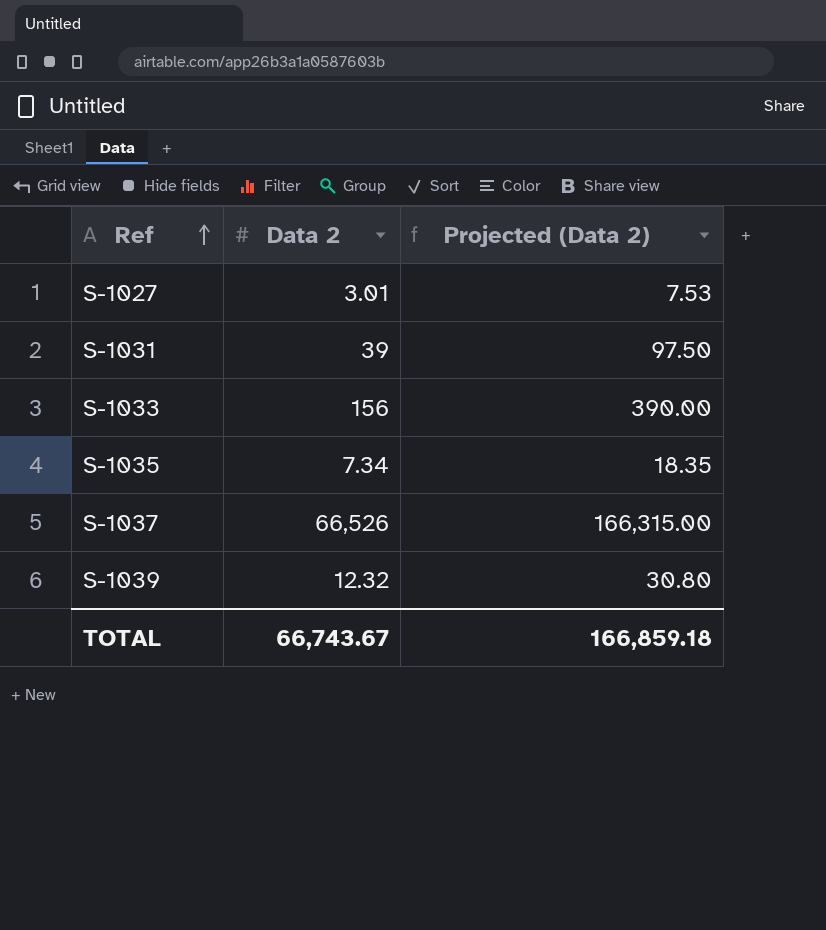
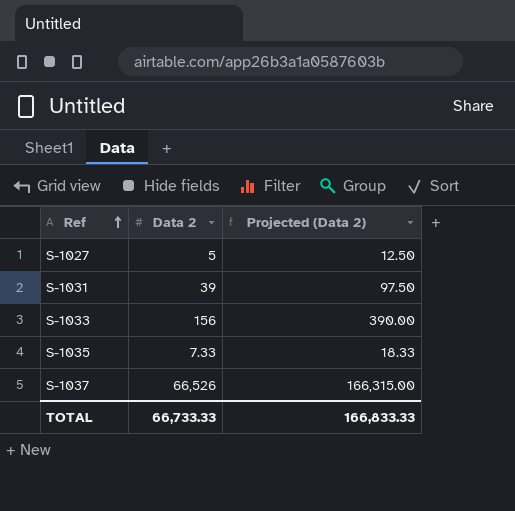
row S-1039: 12.32 | 30.80 -> none
S-1027 | Data 2: 3.01 -> 5
S-1027 | Projected (Data 2): 7.53 -> 12.50
S-1035 | Data 2: 7.34 -> 7.33
S-1035 | Projected (Data 2): 18.35 -> 18.33
TOTAL | Data 2: 66,743.67 -> 66,733.33
TOTAL | Projected (Data 2): 166,859.18 -> 166,833.33

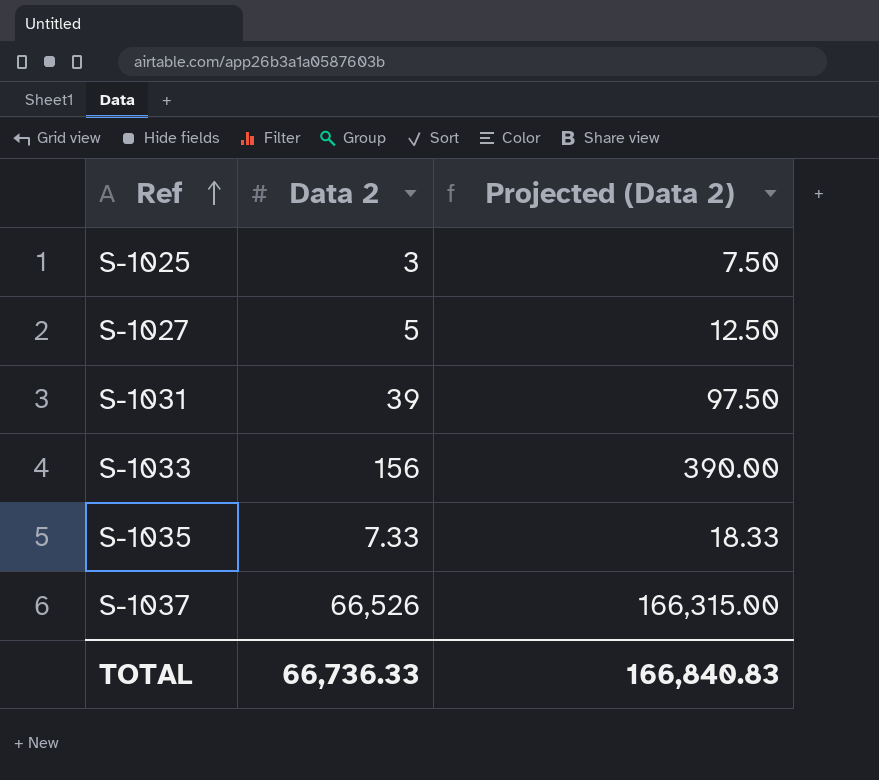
row S-1025: none -> 3 | 7.50
TOTAL | Data 2: 66,733.33 -> 66,736.33
TOTAL | Projected (Data 2): 166,833.33 -> 166,840.83

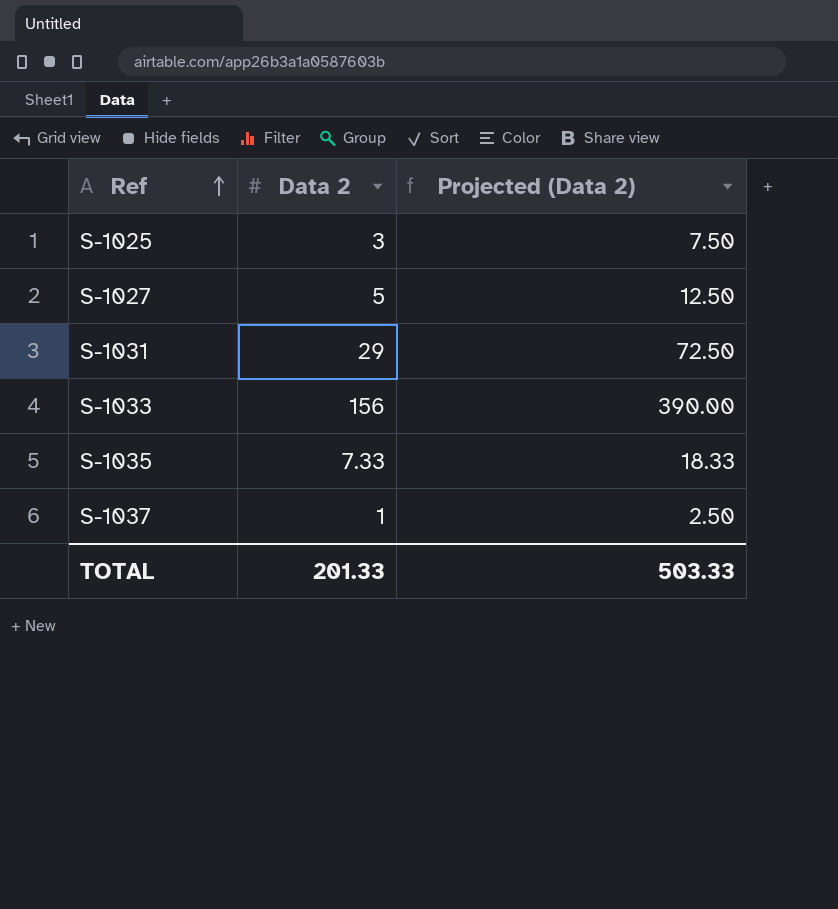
S-1031 | Data 2: 39 -> 29
S-1031 | Projected (Data 2): 97.50 -> 72.50
S-1037 | Data 2: 66,526 -> 1
S-1037 | Projected (Data 2): 166,315.00 -> 2.50
TOTAL | Data 2: 66,736.33 -> 201.33
TOTAL | Projected (Data 2): 166,840.83 -> 503.33

